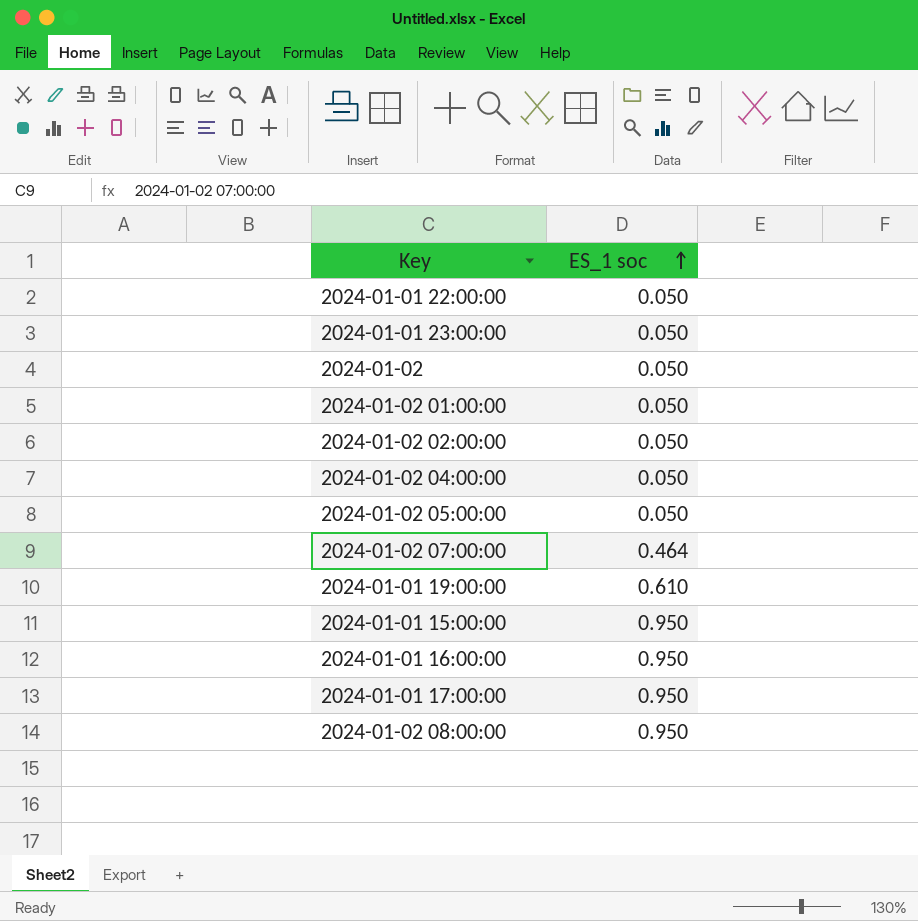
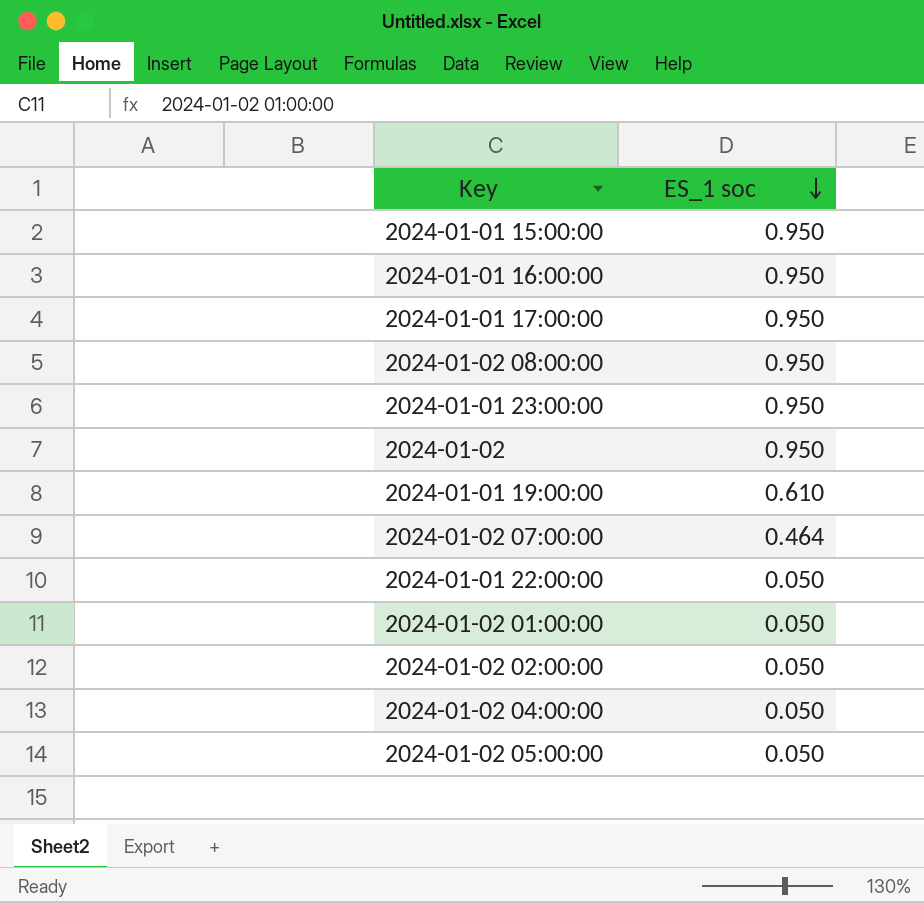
row order: ES_1 soc ascending -> ES_1 soc descending
2024-01-01 23:00:00 | ES_1 soc: 0.050 -> 0.950
2024-01-02 | ES_1 soc: 0.050 -> 0.950

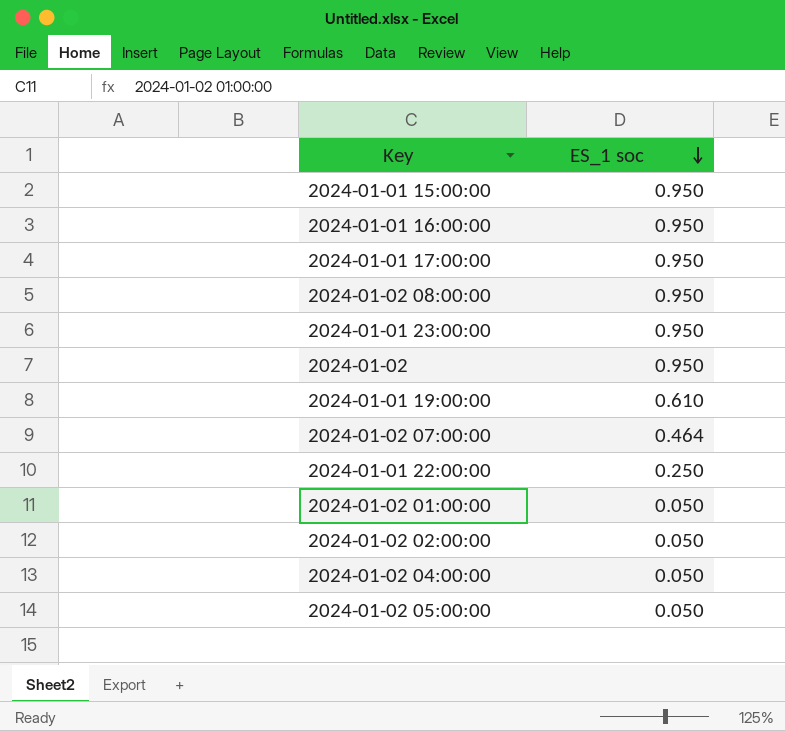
2024-01-01 22:00:00 | ES_1 soc: 0.050 -> 0.250

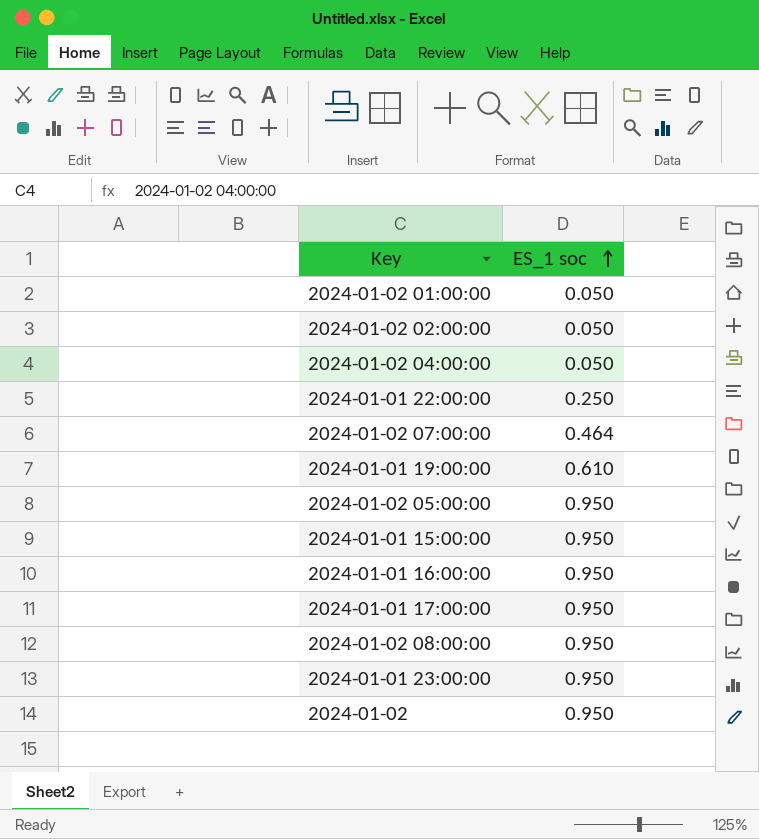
row order: ES_1 soc descending -> ES_1 soc ascending
2024-01-02 05:00:00 | ES_1 soc: 0.050 -> 0.950

